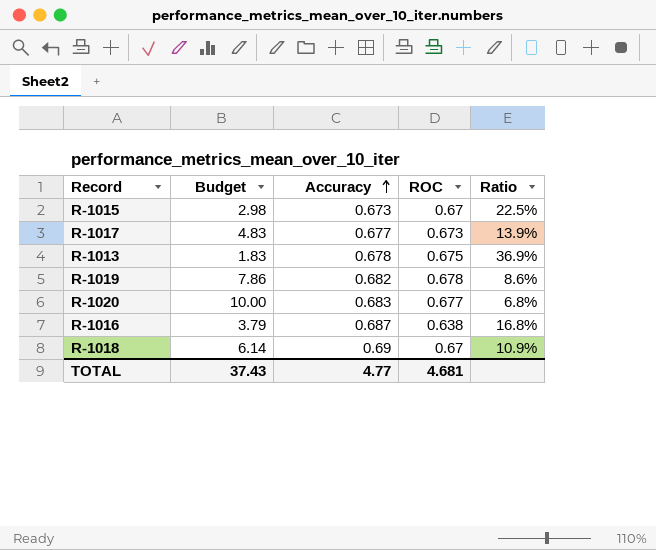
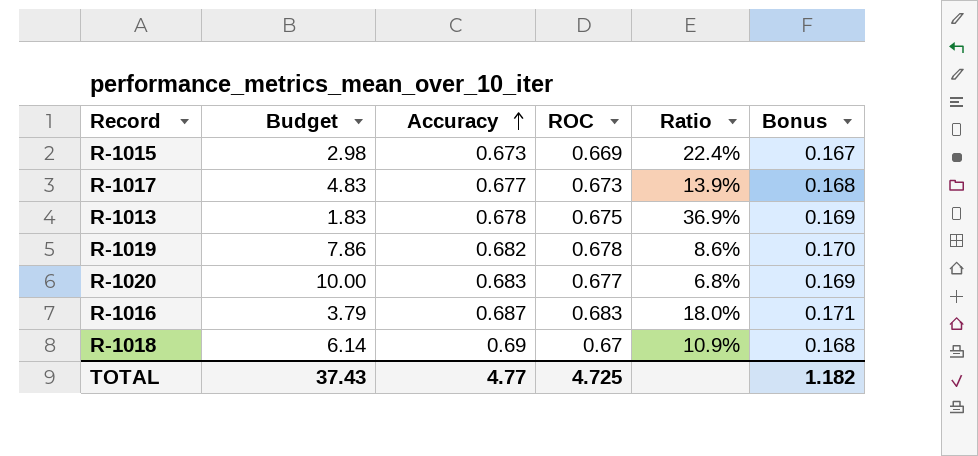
column Bonus | formula: none -> [ROC] * 0.25
R-1015 | ROC: 0.67 -> 0.669
R-1015 | Ratio: 22.5% -> 22.4%
R-1016 | ROC: 0.638 -> 0.683
R-1016 | Ratio: 16.8% -> 18.0%
TOTAL | ROC: 4.681 -> 4.725

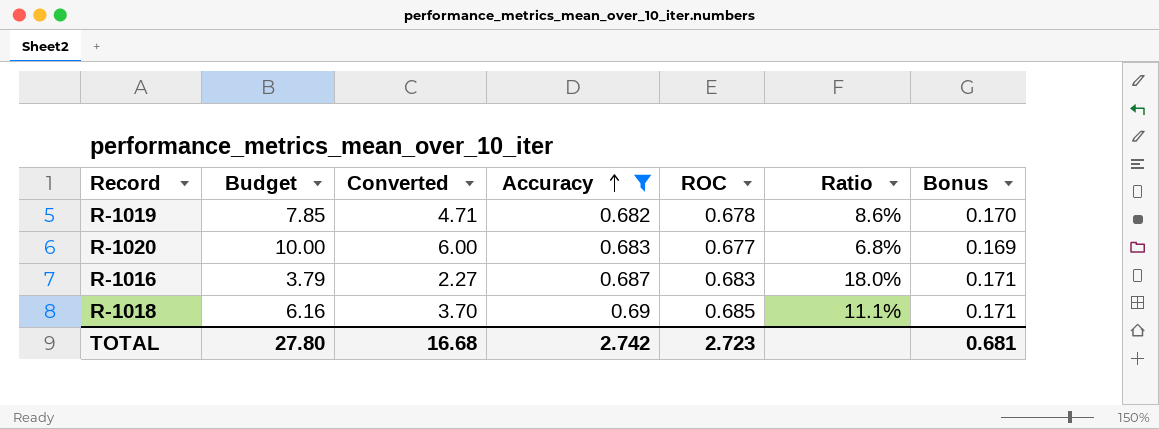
filter: none -> Accuracy >= 0.682
column Converted | formula: none -> [Budget] * 0.6
R-1019 | Budget: 7.86 -> 7.85
R-1018 | Budget: 6.14 -> 6.16
R-1018 | ROC: 0.67 -> 0.685
R-1018 | Ratio: 10.9% -> 11.1%
R-1018 | Bonus: 0.168 -> 0.171
TOTAL | Budget: 37.43 -> 27.80
TOTAL | Accuracy: 4.77 -> 2.742
TOTAL | ROC: 4.725 -> 2.723
TOTAL | Bonus: 1.182 -> 0.681

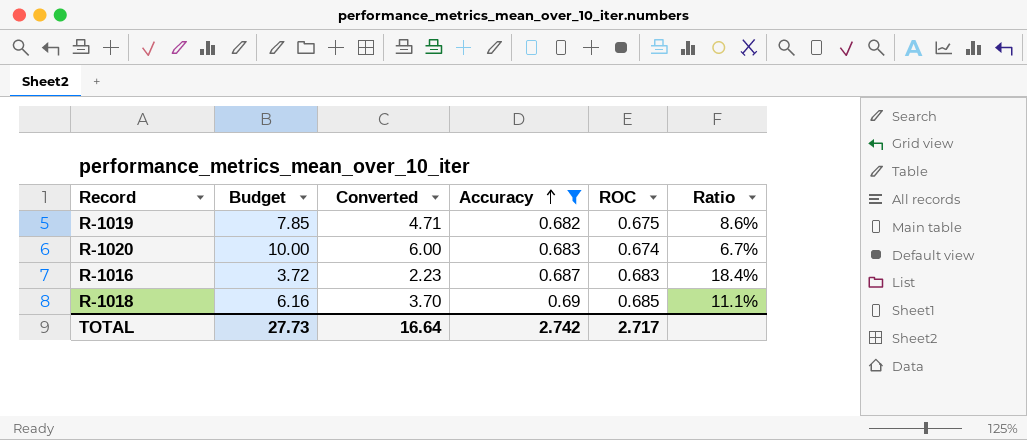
column Bonus | formula: [ROC] * 0.25 -> none
R-1019 | ROC: 0.678 -> 0.675
R-1020 | ROC: 0.677 -> 0.674
R-1020 | Ratio: 6.8% -> 6.7%
R-1016 | Budget: 3.79 -> 3.72
R-1016 | Converted: 2.27 -> 2.23
R-1016 | Ratio: 18.0% -> 18.4%
TOTAL | Budget: 27.80 -> 27.73
TOTAL | Converted: 16.68 -> 16.64
TOTAL | ROC: 2.723 -> 2.717

